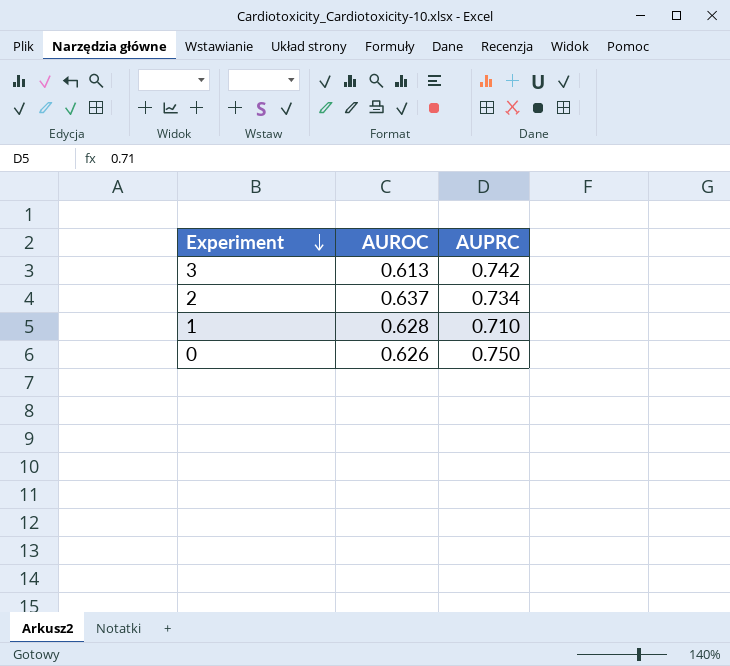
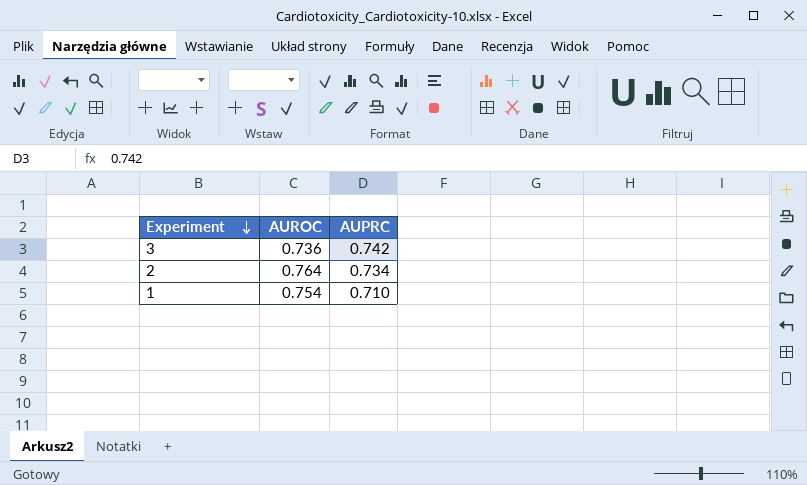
row 0: 0.626 | 0.750 -> none
3 | AUROC: 0.613 -> 0.736
2 | AUROC: 0.637 -> 0.764
1 | AUROC: 0.628 -> 0.754

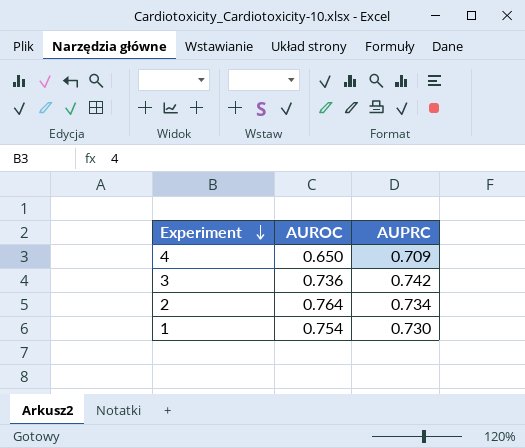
row 4: none -> 0.650 | 0.709
1 | AUPRC: 0.710 -> 0.730

